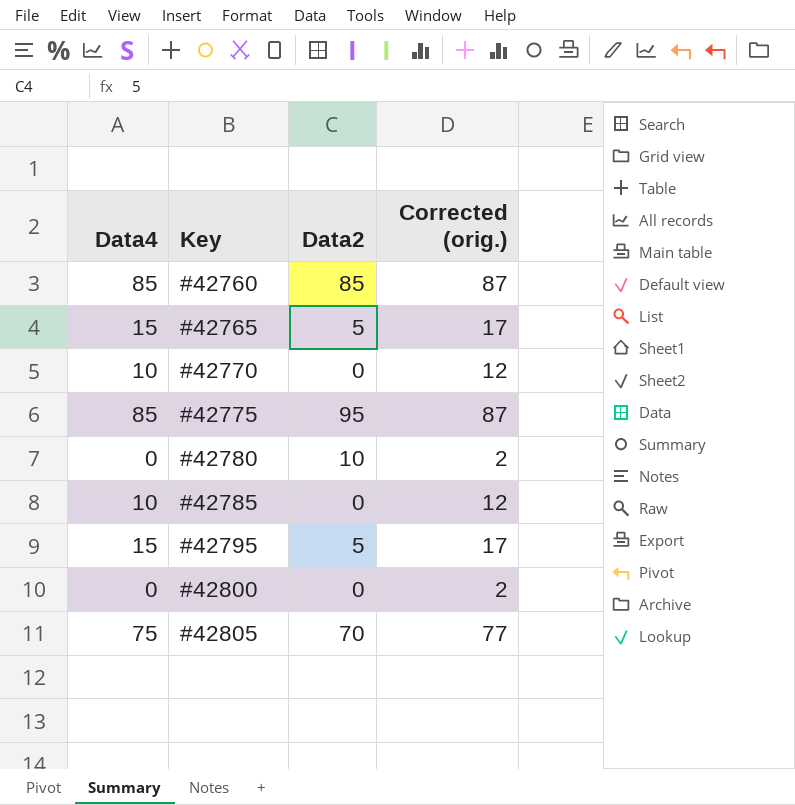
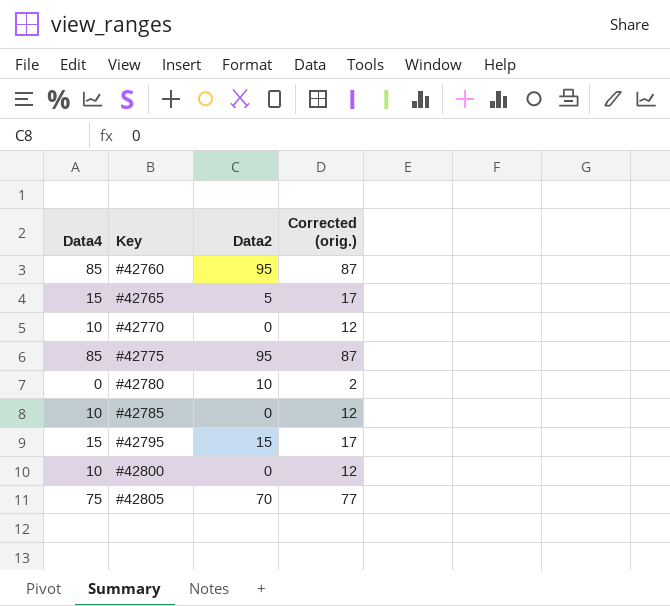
#42760 | Data2: 85 -> 95
#42795 | Data2: 5 -> 15
#42800 | Data4: 0 -> 10
#42800 | Corrected (orig.): 2 -> 12

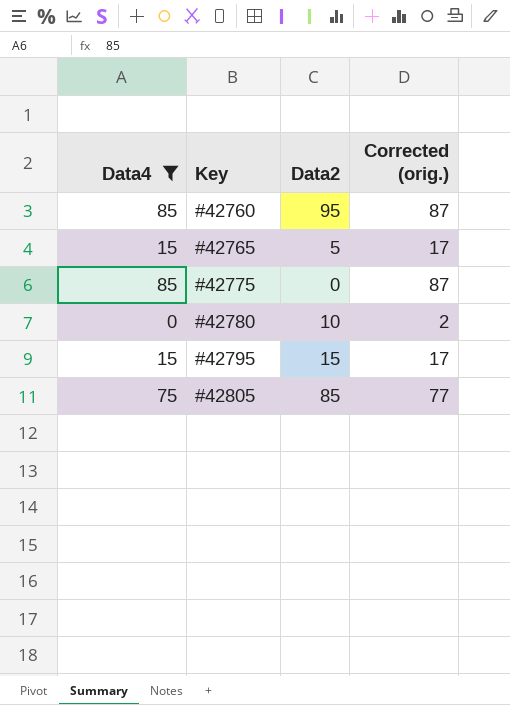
filter: none -> Data4 != 10
#42775 | Data2: 95 -> 0
#42805 | Data2: 70 -> 85

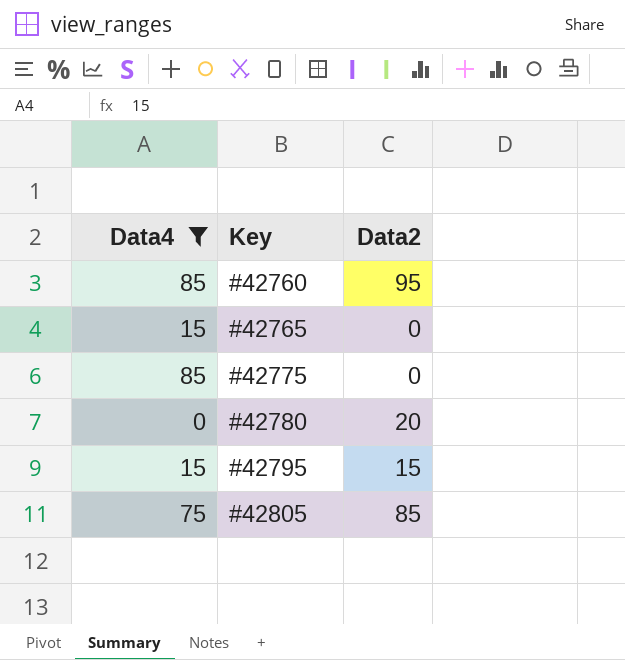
column Corrected (orig.) | formula: [Data4] + 2 -> none
#42765 | Data2: 5 -> 0
#42780 | Data2: 10 -> 20

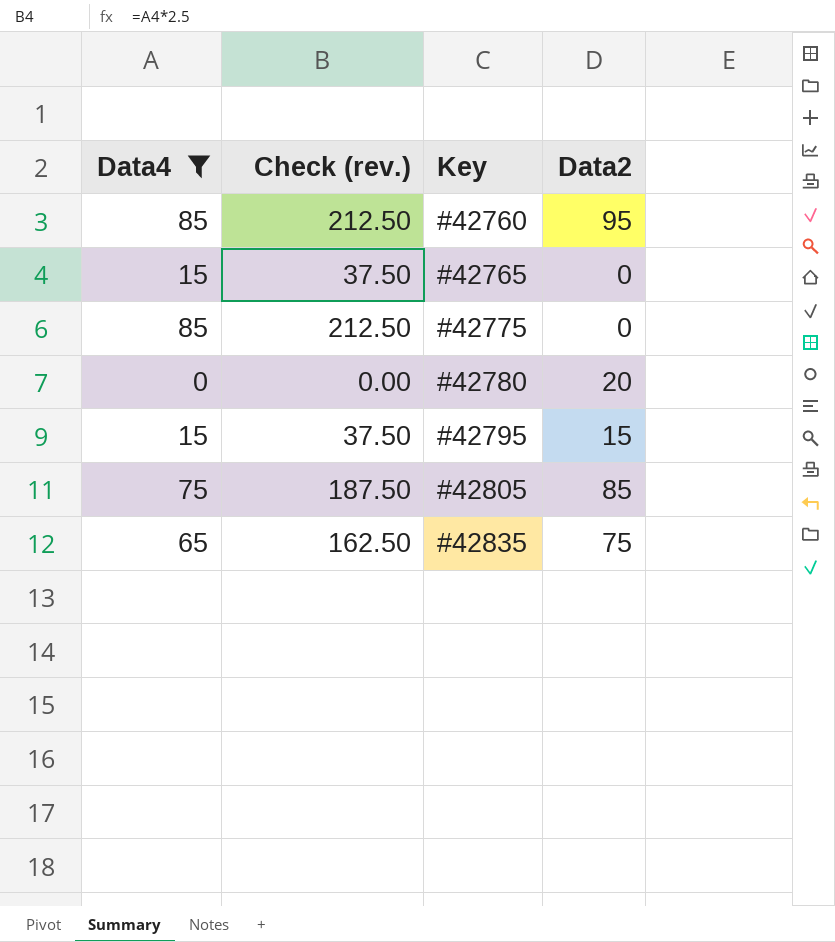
column Check (rev.) | formula: none -> [Data4] * 2.5
row #42835: none -> 65 | 162.50 | 75

